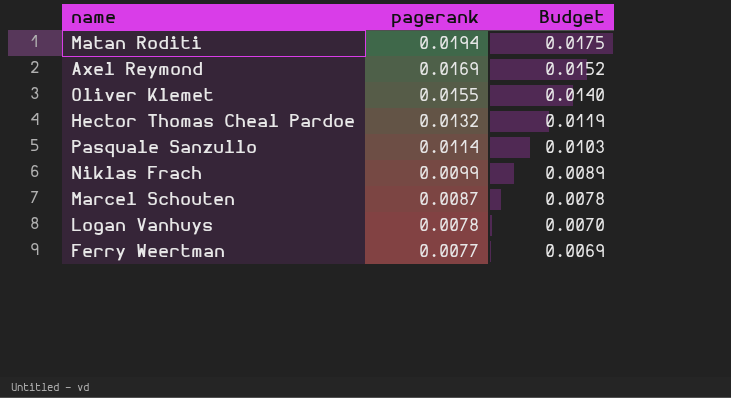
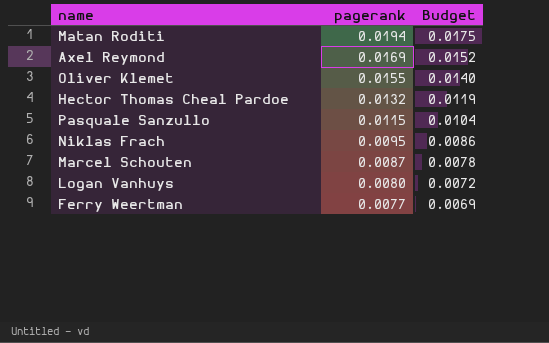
Pasquale Sanzullo | pagerank: 0.0114 -> 0.0115
Pasquale Sanzullo | Budget: 0.0103 -> 0.0104
Niklas Frach | pagerank: 0.0099 -> 0.0095
Niklas Frach | Budget: 0.0089 -> 0.0086
Logan Vanhuys | pagerank: 0.0078 -> 0.0080
Logan Vanhuys | Budget: 0.0070 -> 0.0072

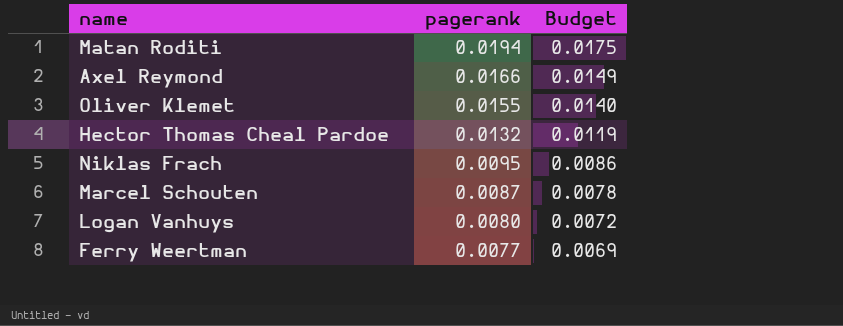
row Pasquale Sanzullo: 0.0115 | 0.0104 -> none
Axel Reymond | pagerank: 0.0169 -> 0.0166
Axel Reymond | Budget: 0.0152 -> 0.0149

